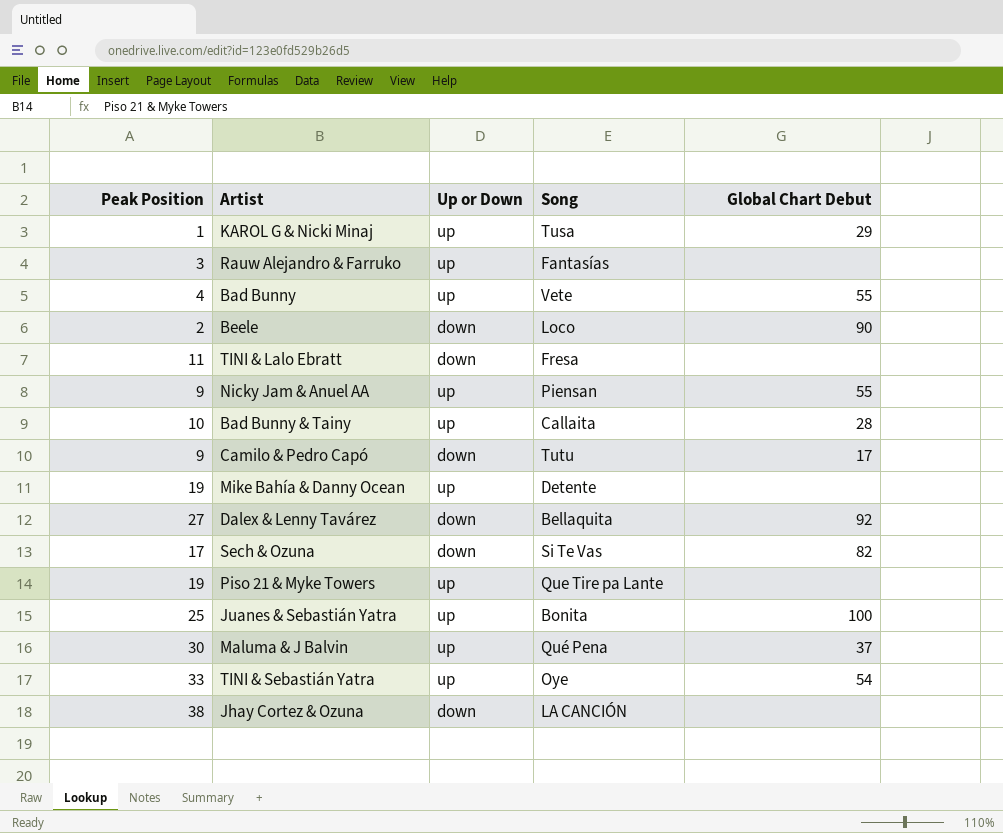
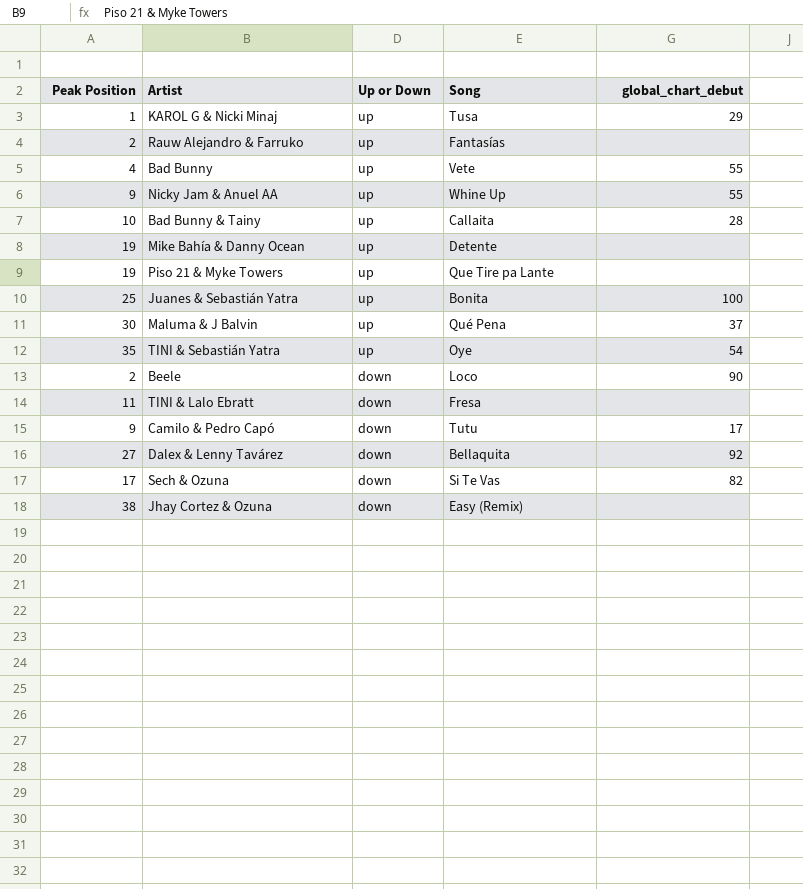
row order: none -> Up or Down descending
column name: Global Chart Debut -> global_chart_debut
Rauw Alejandro & Farruko | Peak Position: 3 -> 2
Nicky Jam & Anuel AA | Song: Piensan -> Whine Up
TINI & Sebastián Yatra | Peak Position: 33 -> 35
Jhay Cortez & Ozuna | Song: LA CANCIÓN -> Easy (Remix)

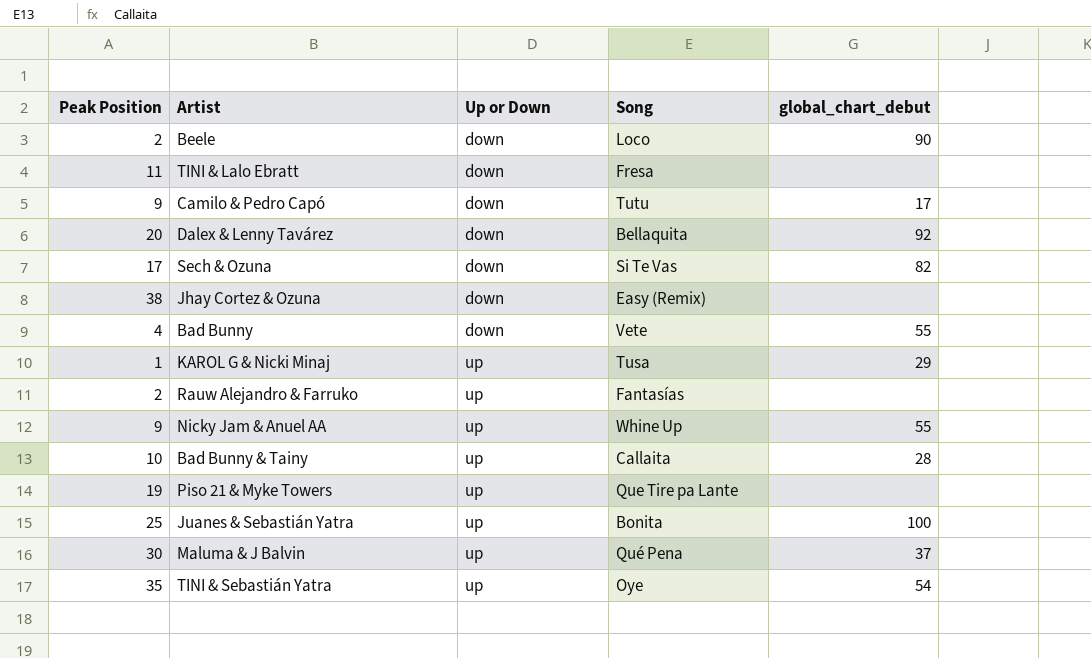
row order: Up or Down descending -> Up or Down ascending
row Mike Bahía & Danny Ocean: 19 | up | Detente | none -> none
Dalex & Lenny Tavárez | Peak Position: 27 -> 20
Bad Bunny | Up or Down: up -> down

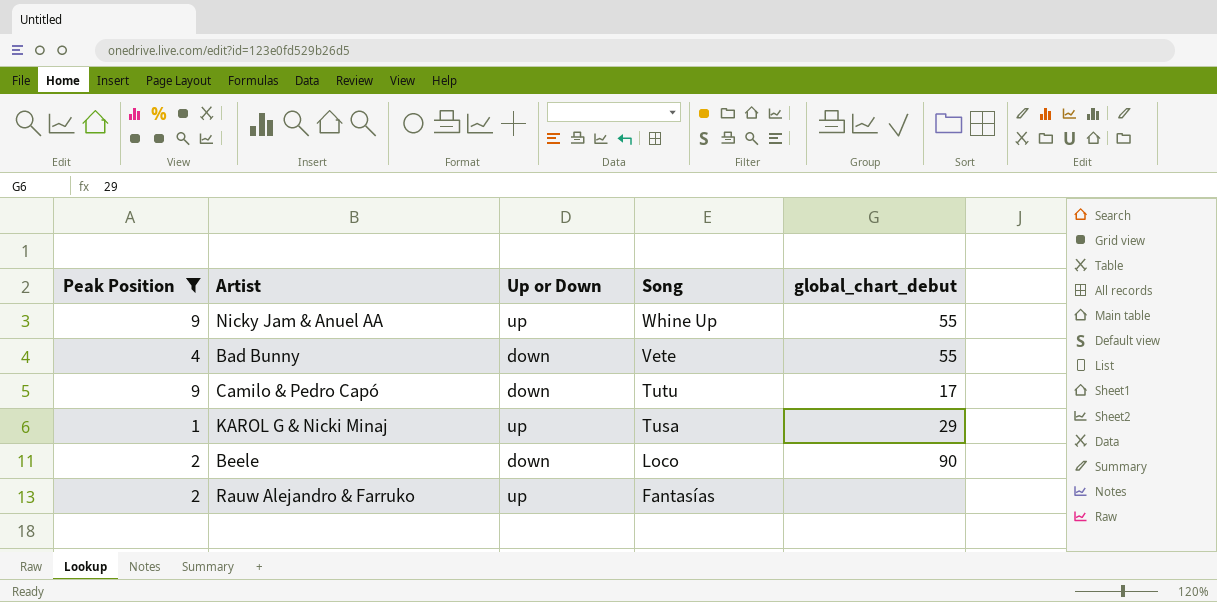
filter: none -> Peak Position <= 9
row order: Up or Down ascending -> Song descending

